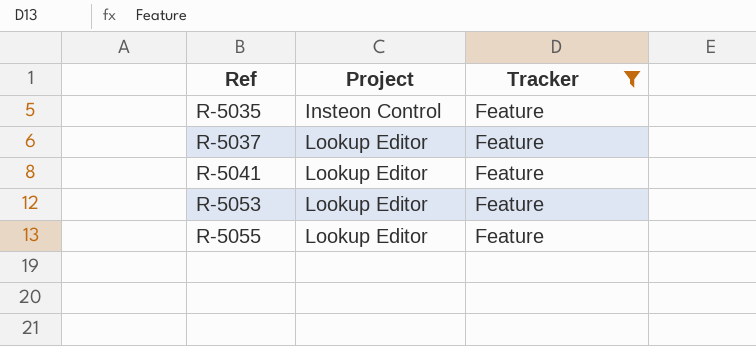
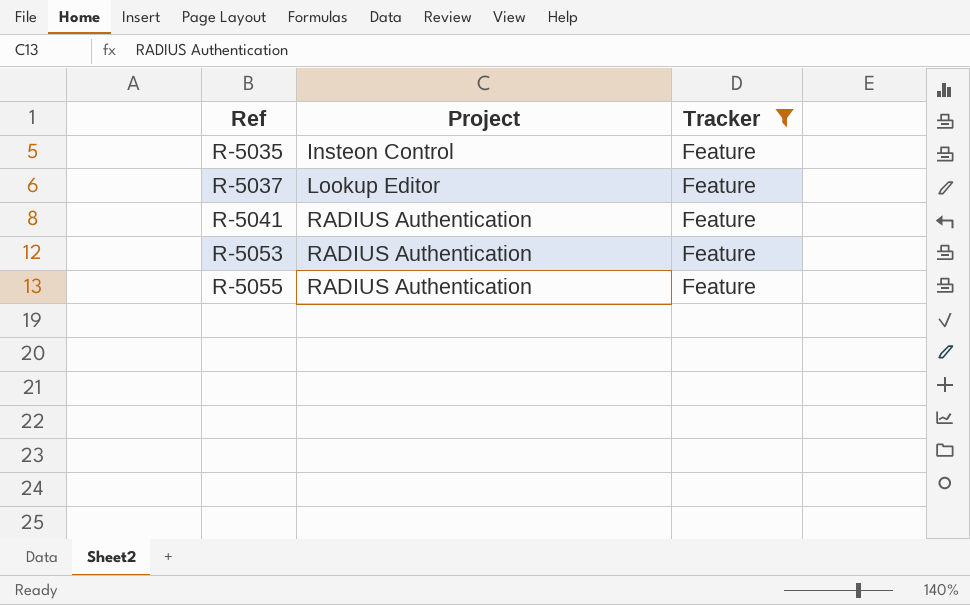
R-5041 | Project: Lookup Editor -> RADIUS Authentication
R-5053 | Project: Lookup Editor -> RADIUS Authentication
R-5055 | Project: Lookup Editor -> RADIUS Authentication

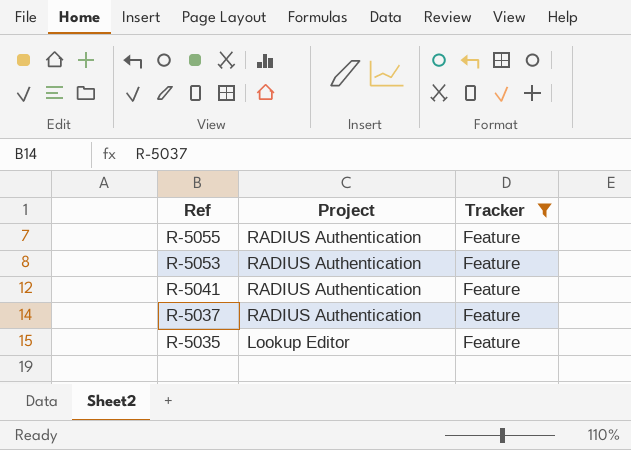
row order: Ref ascending -> Ref descending
R-5037 | Project: Lookup Editor -> RADIUS Authentication
R-5035 | Project: Insteon Control -> Lookup Editor

